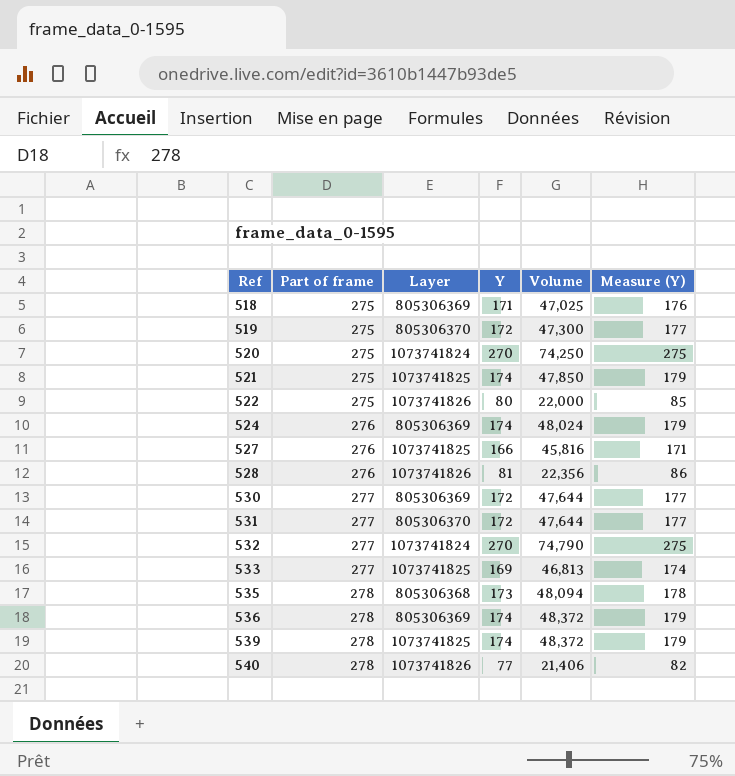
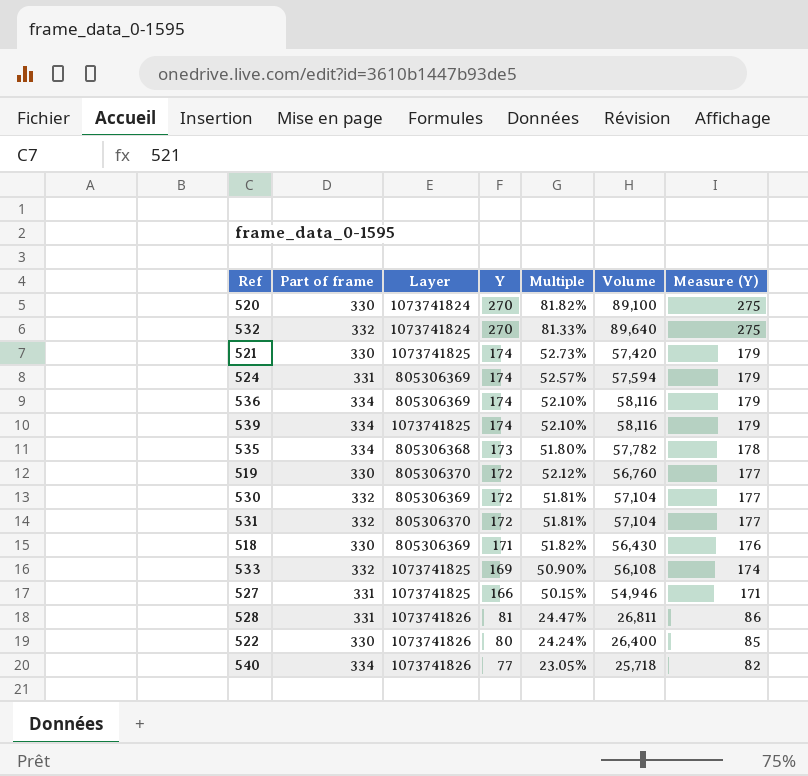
row order: Ref ascending -> Y descending
column Multiple | formula: none -> [Y] / [Part of frame]
520 | Part of frame: 275 -> 330
520 | Volume: 74,250 -> 89,100
532 | Part of frame: 277 -> 332
532 | Volume: 74,790 -> 89,640
521 | Part of frame: 275 -> 330
521 | Volume: 47,850 -> 57,420
524 | Part of frame: 276 -> 331
524 | Volume: 48,024 -> 57,594
536 | Part of frame: 278 -> 334
536 | Volume: 48,372 -> 58,116
539 | Part of frame: 278 -> 334
539 | Volume: 48,372 -> 58,116
535 | Part of frame: 278 -> 334
535 | Volume: 48,094 -> 57,782
519 | Part of frame: 275 -> 330
519 | Volume: 47,300 -> 56,760
530 | Part of frame: 277 -> 332
530 | Volume: 47,644 -> 57,104
531 | Part of frame: 277 -> 332
531 | Volume: 47,644 -> 57,104
518 | Part of frame: 275 -> 330
518 | Volume: 47,025 -> 56,430
533 | Part of frame: 277 -> 332
533 | Volume: 46,813 -> 56,108
527 | Part of frame: 276 -> 331
527 | Volume: 45,816 -> 54,946
528 | Part of frame: 276 -> 331
528 | Volume: 22,356 -> 26,811
522 | Part of frame: 275 -> 330
522 | Volume: 22,000 -> 26,400
540 | Part of frame: 278 -> 334
540 | Volume: 21,406 -> 25,718

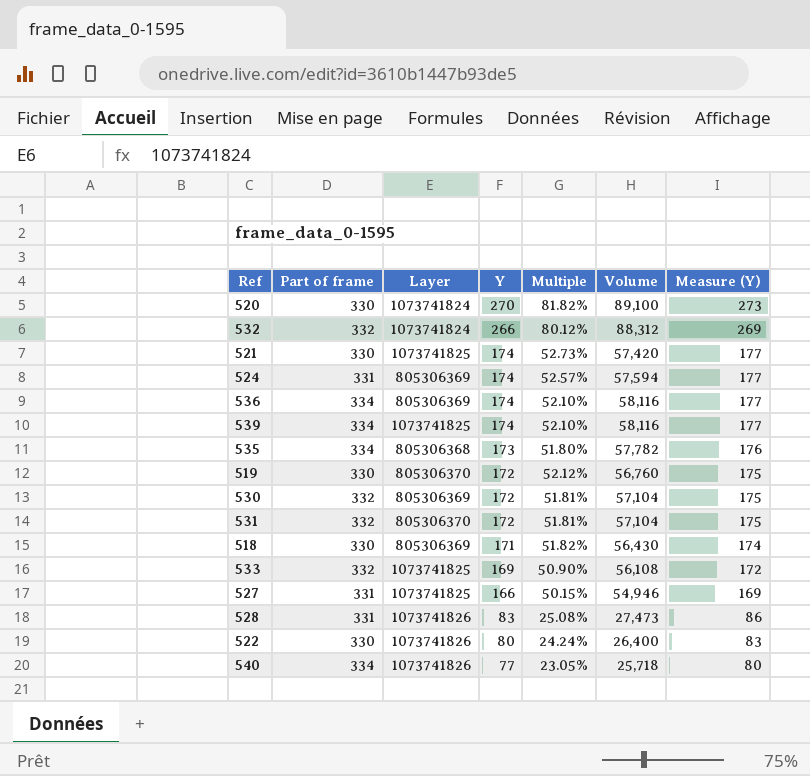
column Measure (Y) | formula: [Y] + 5 -> [Y] + 3
532 | Y: 270 -> 266
532 | Multiple: 81.33% -> 80.12%
532 | Volume: 89,640 -> 88,312
528 | Y: 81 -> 83
528 | Multiple: 24.47% -> 25.08%
528 | Volume: 26,811 -> 27,473

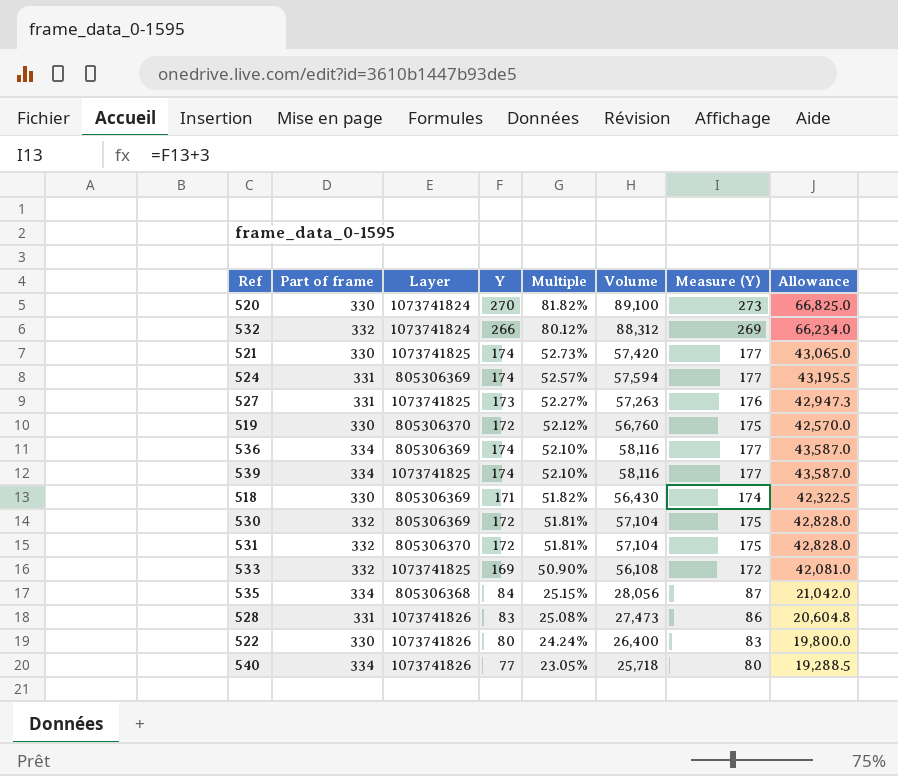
row order: Y descending -> Multiple descending
column Allowance | formula: none -> [Volume] * 0.75
527 | Y: 166 -> 173
527 | Multiple: 50.15% -> 52.27%
527 | Volume: 54,946 -> 57,263
527 | Measure (Y): 169 -> 176
535 | Y: 173 -> 84
535 | Multiple: 51.80% -> 25.15%
535 | Volume: 57,782 -> 28,056
535 | Measure (Y): 176 -> 87

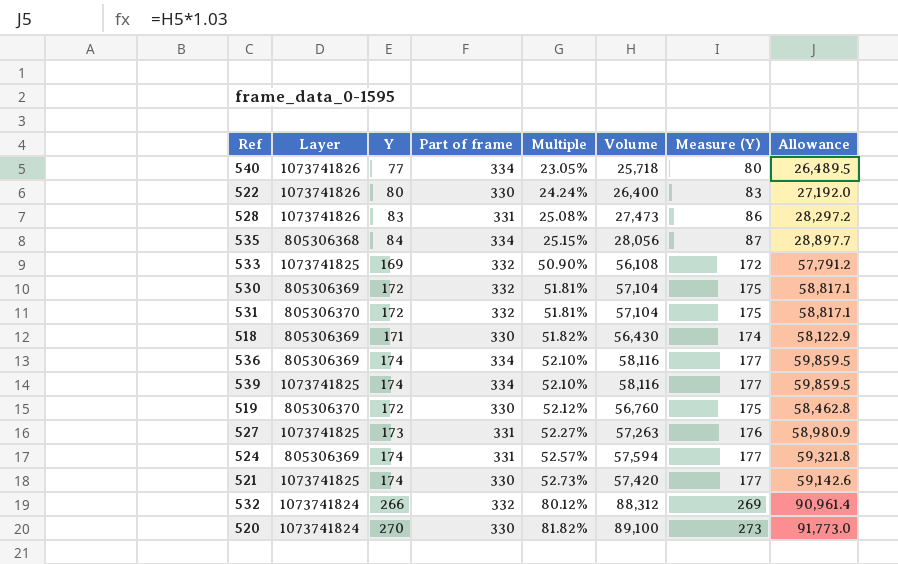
row order: Multiple descending -> Multiple ascending
column Part of frame | position: 2 -> 4
column Allowance | formula: [Volume] * 0.75 -> [Volume] * 1.03

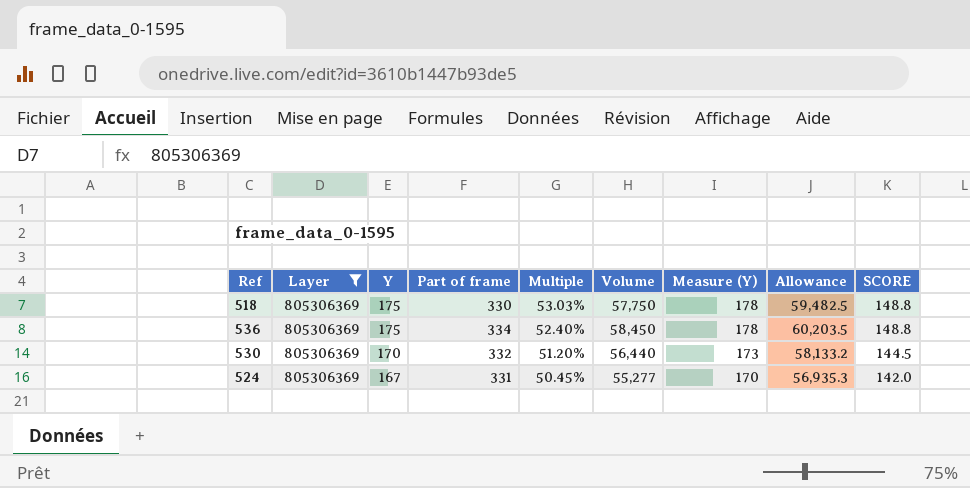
filter: none -> Layer = 805306369
row order: Multiple ascending -> Y descending
column SCORE | formula: none -> [Y] * 0.85
518 | Y: 171 -> 175
518 | Multiple: 51.82% -> 53.03%
518 | Volume: 56,430 -> 57,750
518 | Measure (Y): 174 -> 178
518 | Allowance: 58,122.9 -> 59,482.5
536 | Y: 174 -> 175
536 | Multiple: 52.10% -> 52.40%
536 | Volume: 58,116 -> 58,450
536 | Measure (Y): 177 -> 178
536 | Allowance: 59,859.5 -> 60,203.5
530 | Y: 172 -> 170
530 | Multiple: 51.81% -> 51.20%
530 | Volume: 57,104 -> 56,440
530 | Measure (Y): 175 -> 173
530 | Allowance: 58,817.1 -> 58,133.2
524 | Y: 174 -> 167
524 | Multiple: 52.57% -> 50.45%
524 | Volume: 57,594 -> 55,277
524 | Measure (Y): 177 -> 170
524 | Allowance: 59,321.8 -> 56,935.3

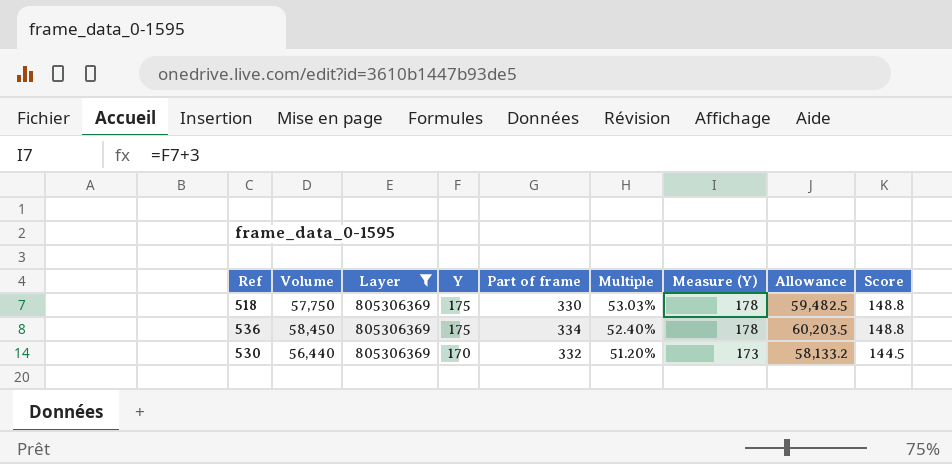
column Volume | position: 6 -> 2
column name: SCORE -> Score
row 524: 805306369 | 167 | 331 | 50.45% | 55,277 | 170 | 56,935.3 | 142.0 -> none

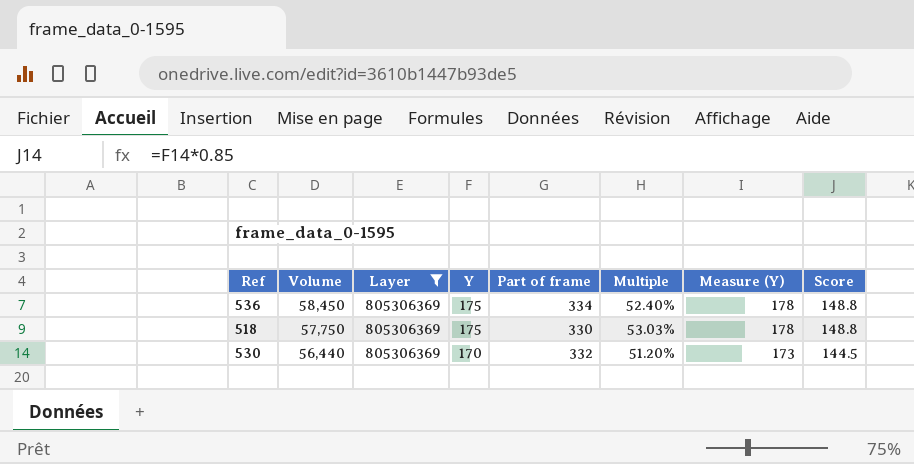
row order: Y descending -> Volume descending
column Allowance | formula: [Volume] * 1.03 -> none

